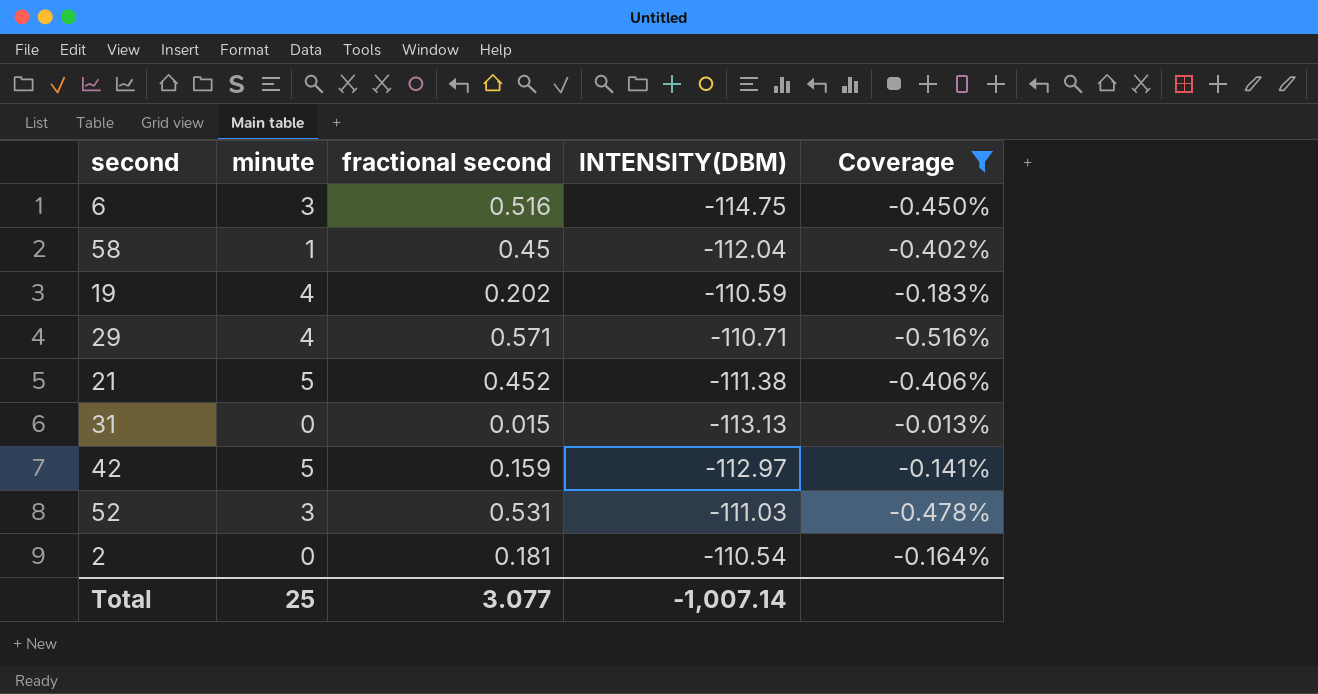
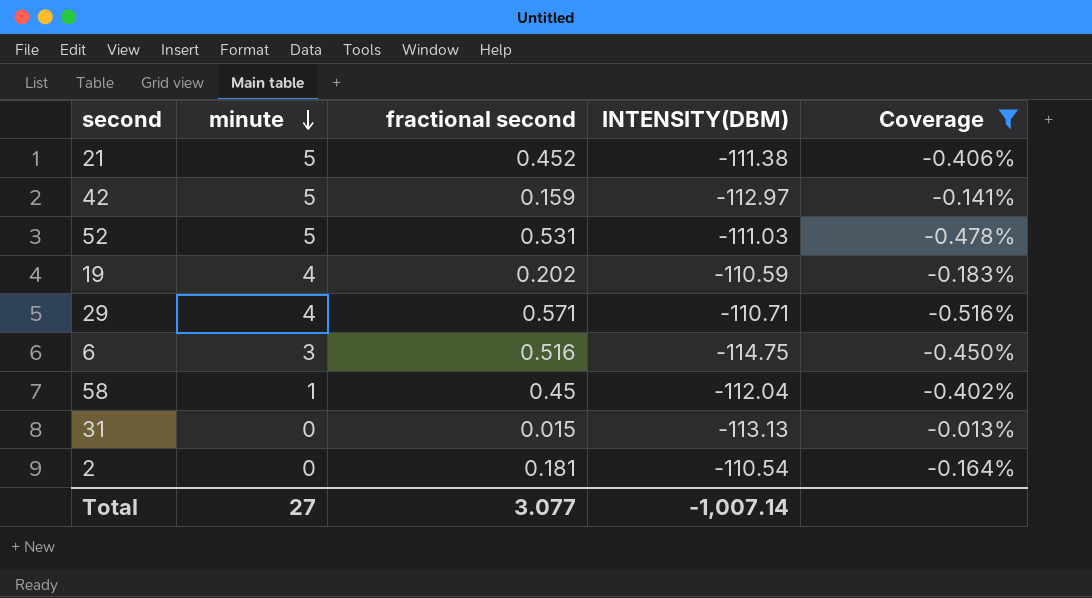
row order: none -> minute descending
52 | minute: 3 -> 5
Total | minute: 25 -> 27

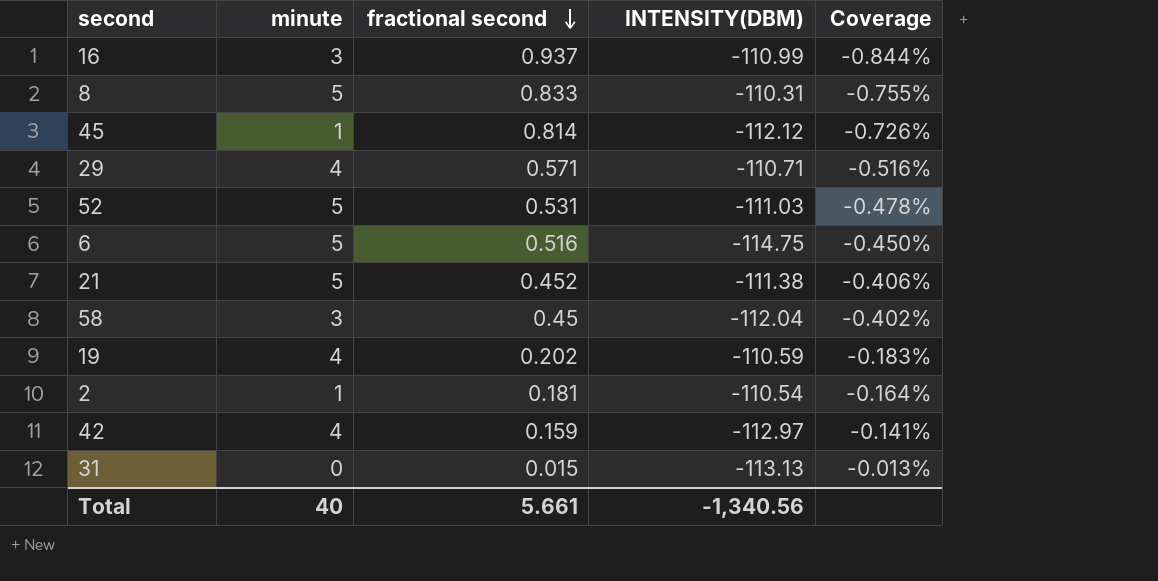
filter: Coverage >= -0.516% -> none
row order: minute descending -> fractional second descending
6 | minute: 3 -> 5
58 | minute: 1 -> 3
2 | minute: 0 -> 1
42 | minute: 5 -> 4
Total | minute: 27 -> 40
Total | fractional second: 3.077 -> 5.661
Total | INTENSITY(DBM): -1,007.14 -> -1,340.56

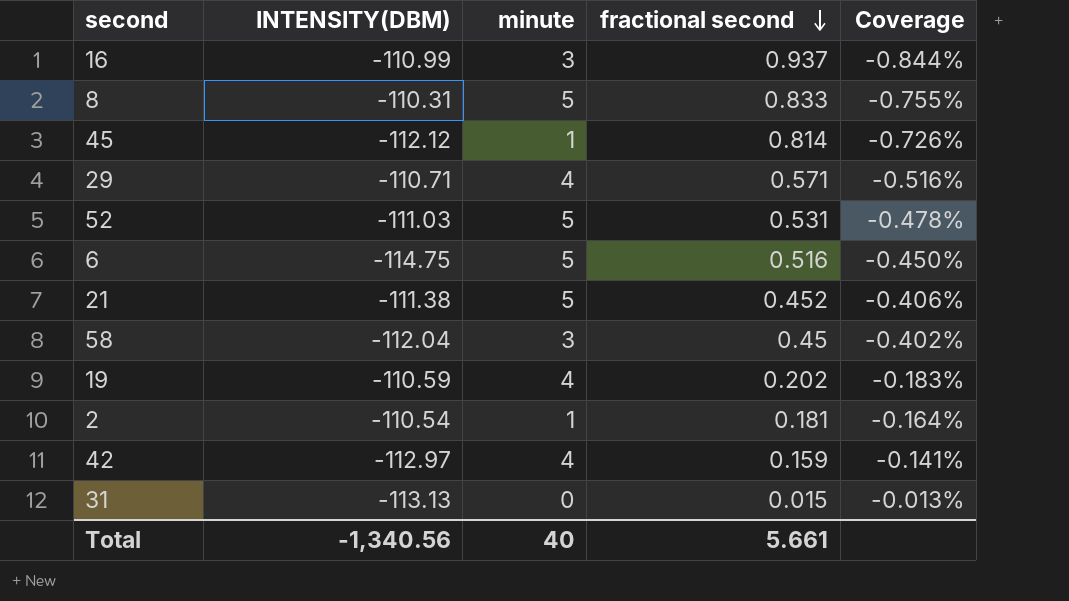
column INTENSITY(DBM) | position: 4 -> 2

